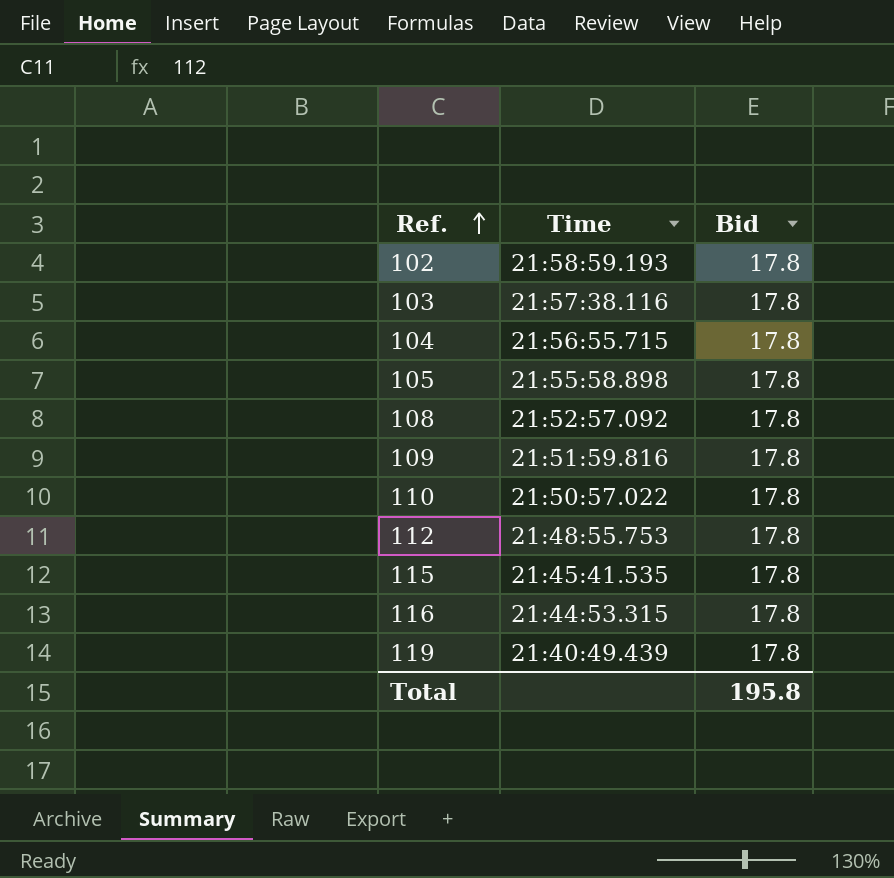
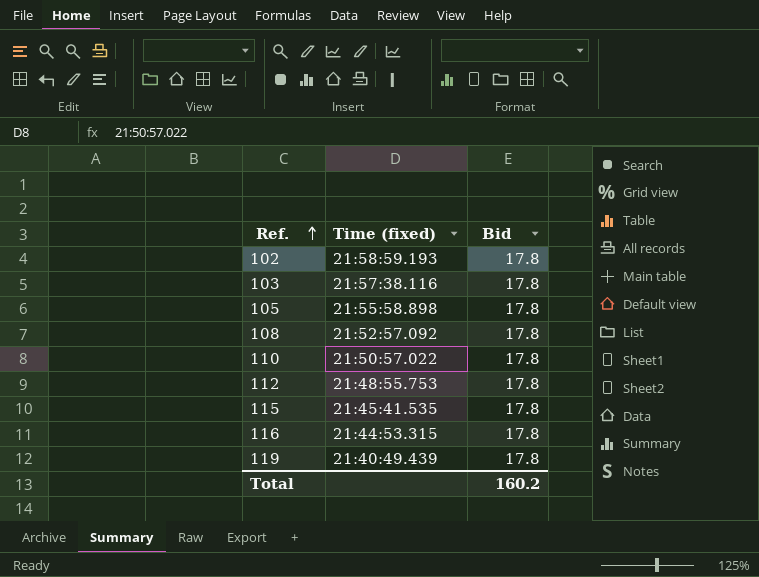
column name: Time -> Time (fixed)
row 104: 21:56:55.715 | 17.8 -> none
row 109: 21:51:59.816 | 17.8 -> none
Total | Bid: 195.8 -> 160.2

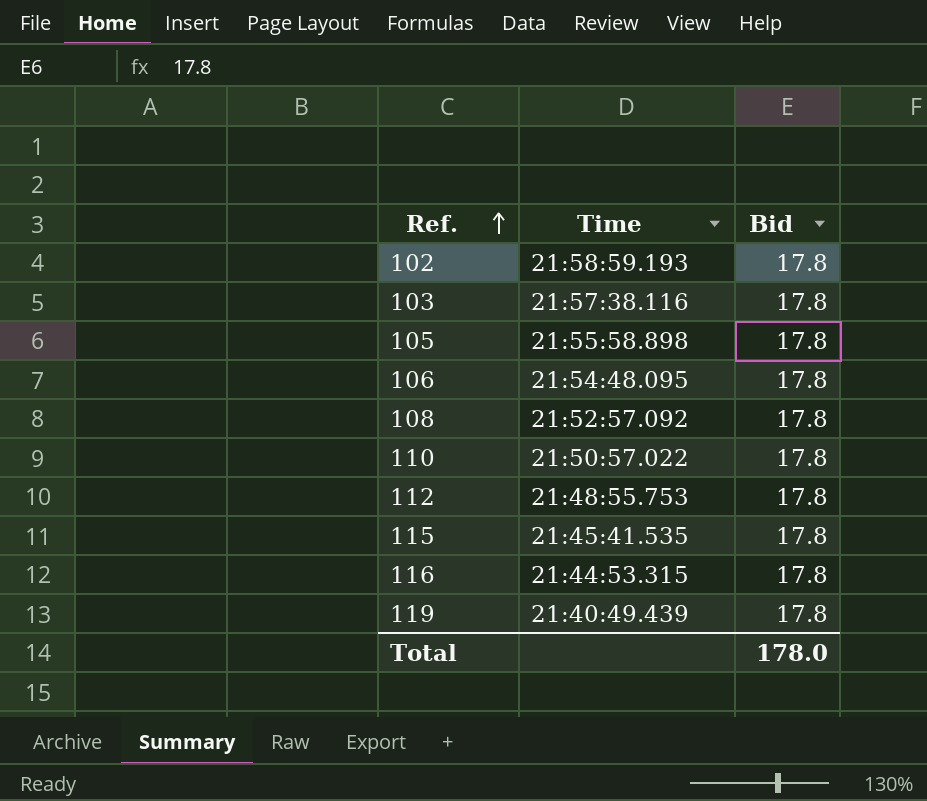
column name: Time (fixed) -> Time
row 106: none -> 21:54:48.095 | 17.8
Total | Bid: 160.2 -> 178.0

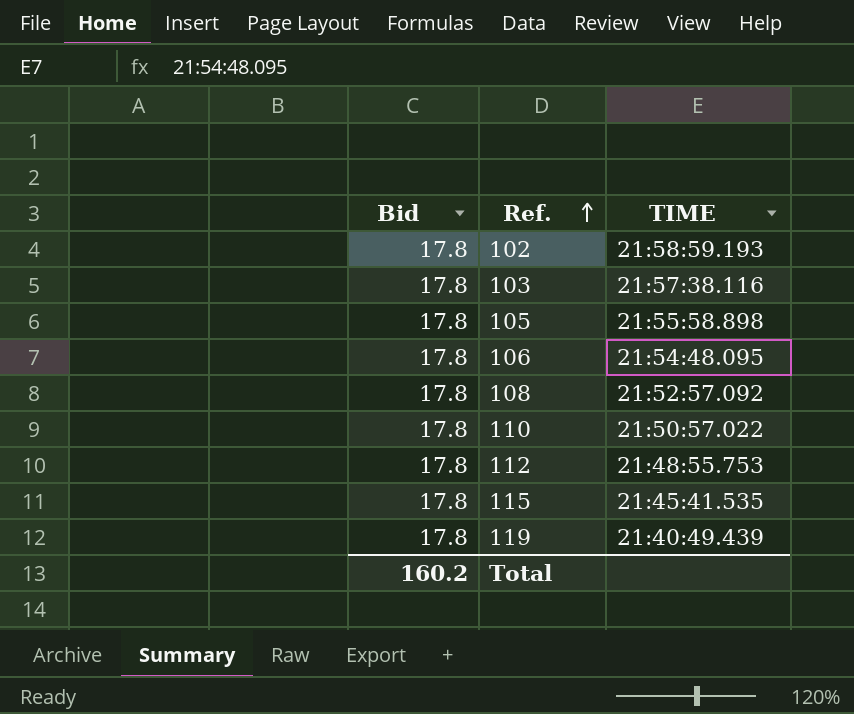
column Bid | position: 3 -> 1
column name: Time -> TIME
row 116: 21:44:53.315 | 17.8 -> none
Total | Bid: 178.0 -> 160.2

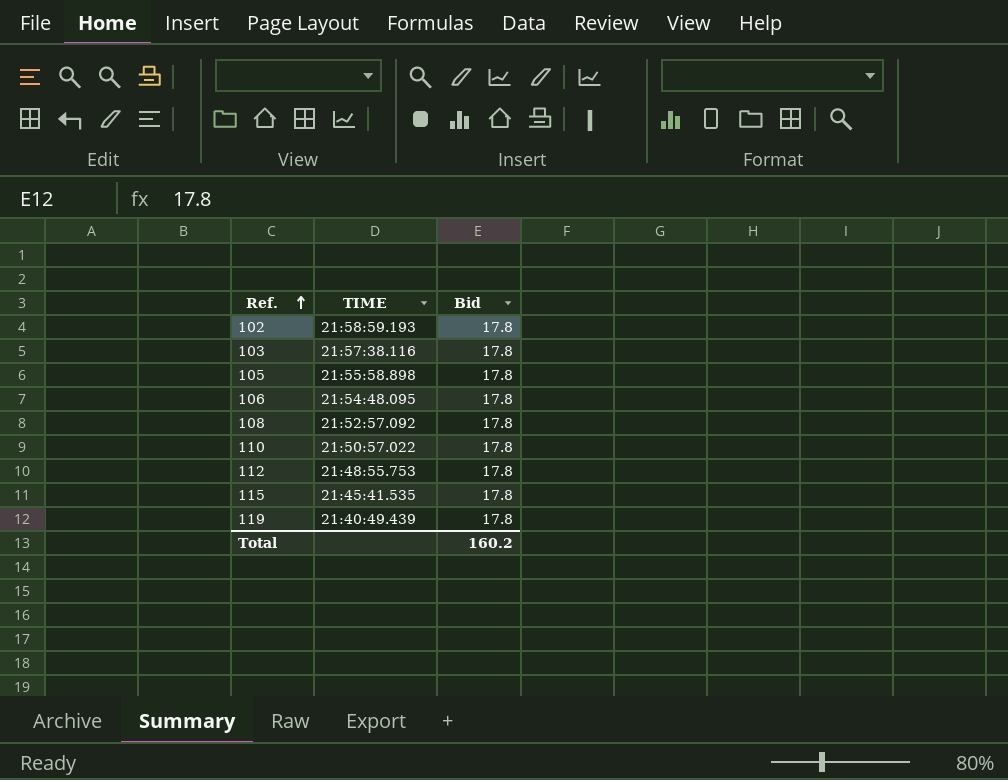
column Bid | position: 1 -> 3

